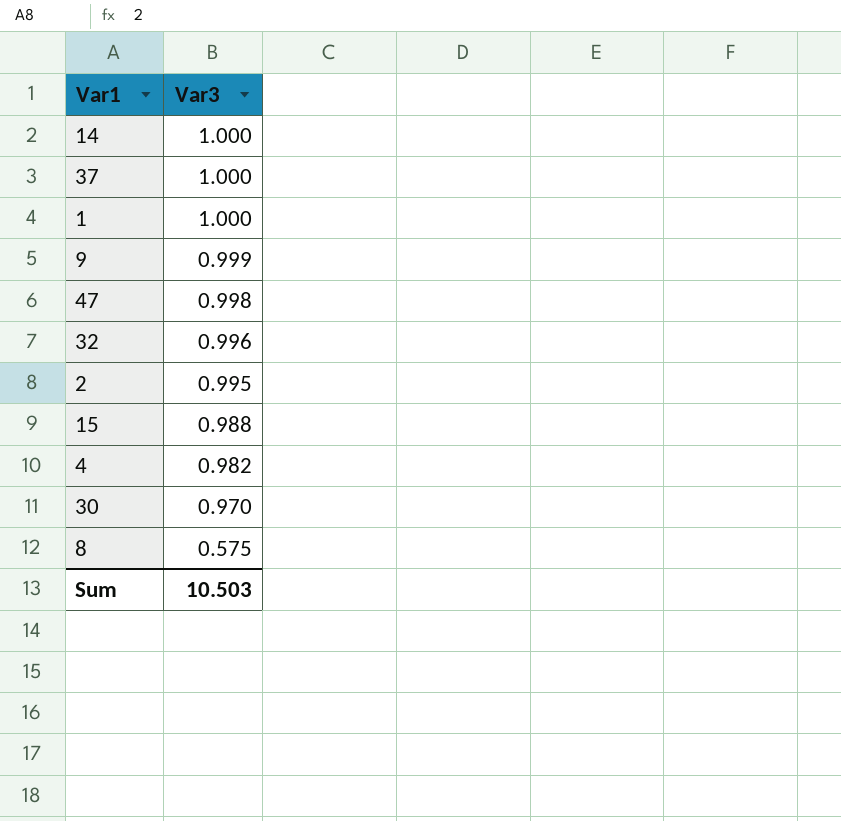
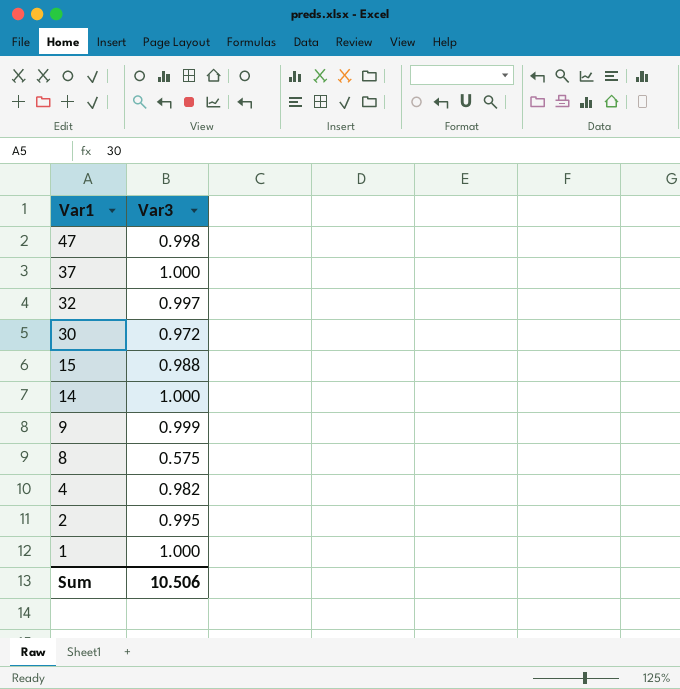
row order: Var3 descending -> Var1 descending
32 | Var3: 0.996 -> 0.997
30 | Var3: 0.970 -> 0.972
Sum | Var3: 10.503 -> 10.506

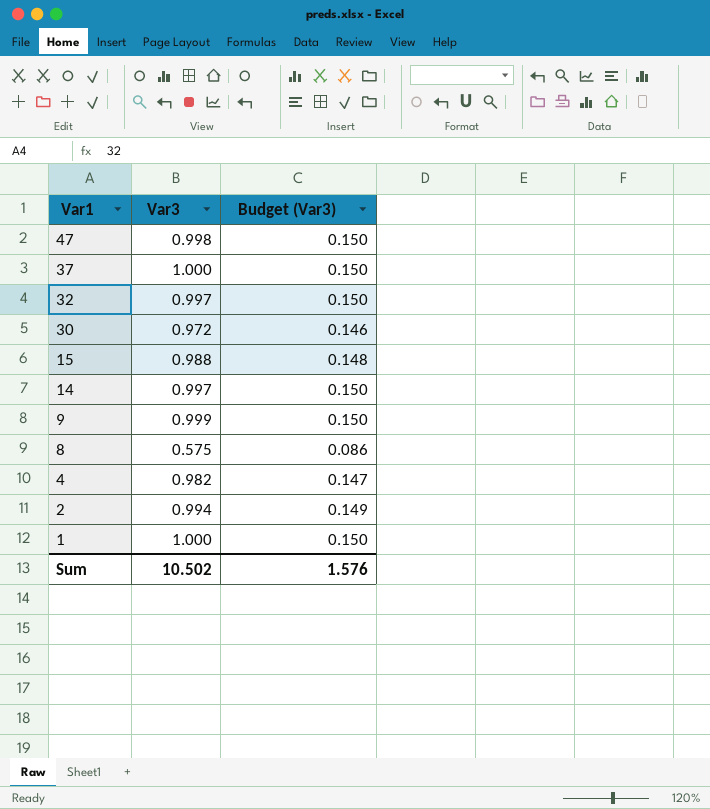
column Budget (Var3) | formula: none -> [Var3] * 0.15
14 | Var3: 1.000 -> 0.997
2 | Var3: 0.995 -> 0.994
Sum | Var3: 10.506 -> 10.502

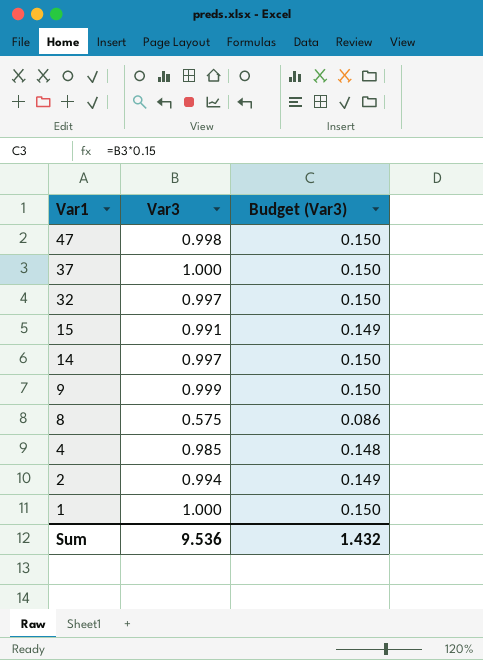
row 30: 0.972 | 0.146 -> none
15 | Var3: 0.988 -> 0.991
15 | Budget (Var3): 0.148 -> 0.149
4 | Var3: 0.982 -> 0.985
4 | Budget (Var3): 0.147 -> 0.148
Sum | Var3: 10.502 -> 9.536
Sum | Budget (Var3): 1.576 -> 1.432

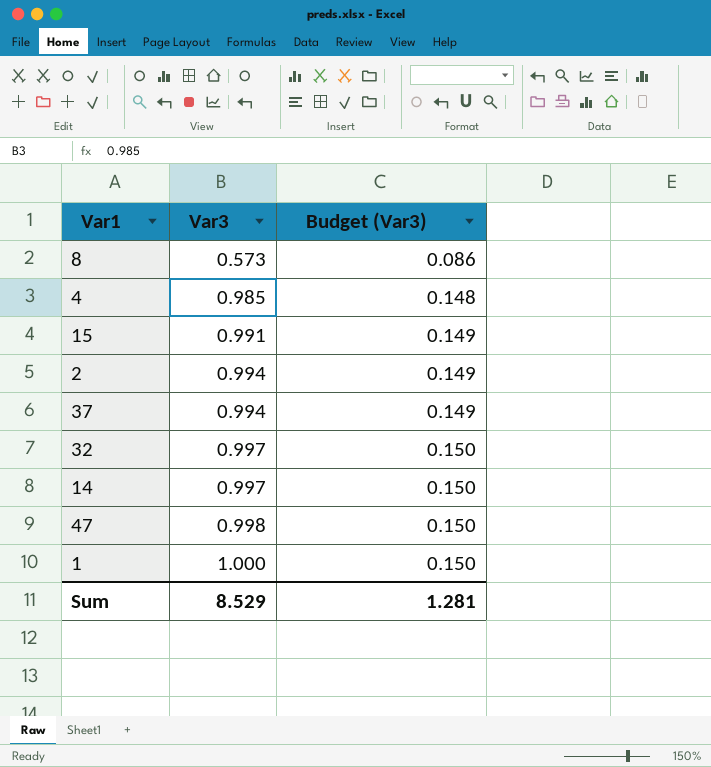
row order: Var1 descending -> Var3 ascending
row 9: 0.999 | 0.150 -> none
8 | Var3: 0.575 -> 0.573
37 | Var3: 1.000 -> 0.994
37 | Budget (Var3): 0.150 -> 0.149
Sum | Var3: 9.536 -> 8.529
Sum | Budget (Var3): 1.432 -> 1.281

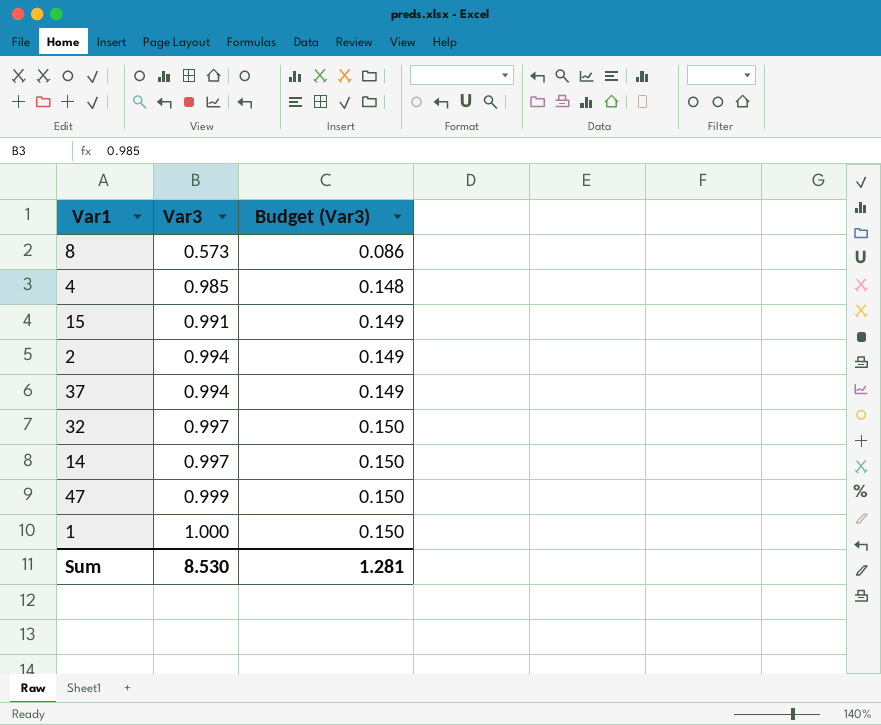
47 | Var3: 0.998 -> 0.999
Sum | Var3: 8.529 -> 8.530

